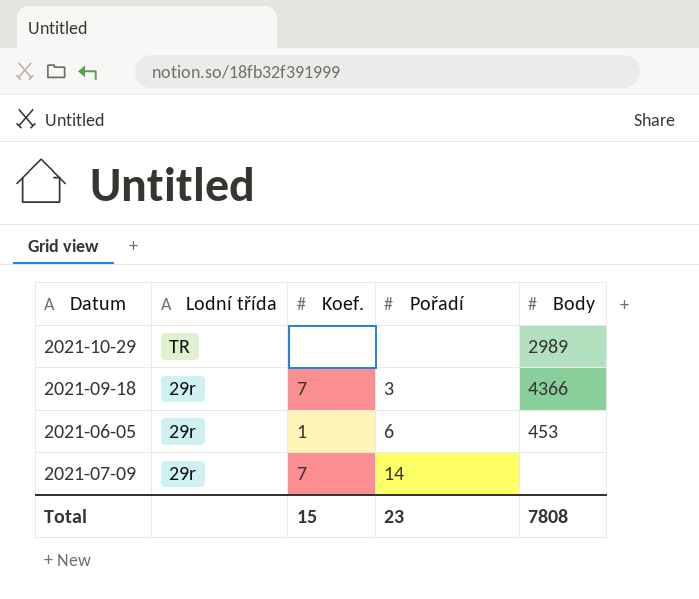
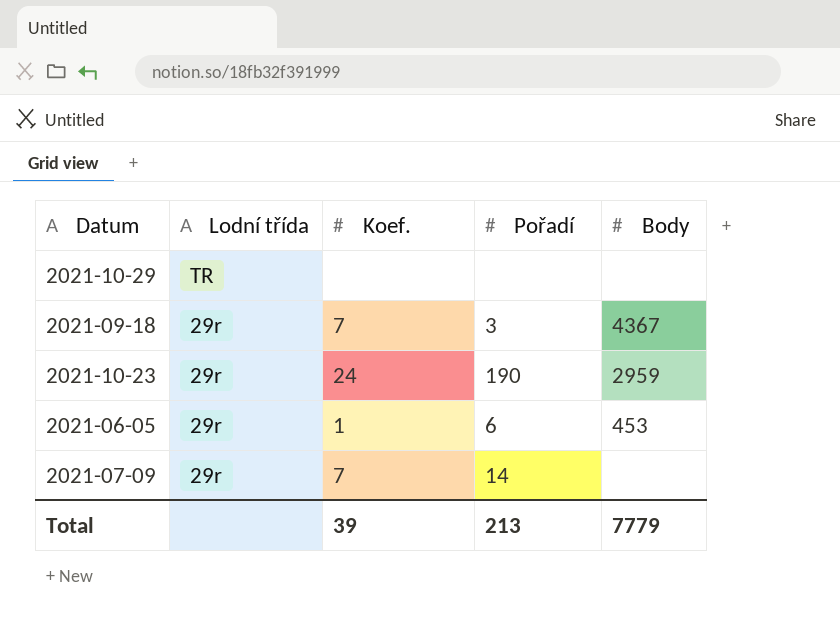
2021-10-29 | Body: 2989 -> none
2021-09-18 | Body: 4366 -> 4367
row 2021-10-23: none -> 29r | 24 | 190 | 2959
Total | Koef.: 15 -> 39
Total | Pořadí: 23 -> 213
Total | Body: 7808 -> 7779

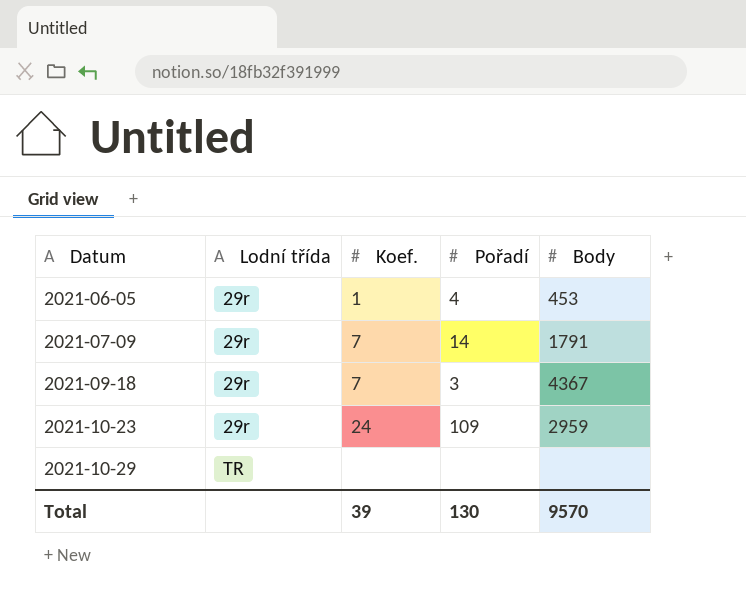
row order: Lodní třída descending -> Datum ascending
2021-06-05 | Pořadí: 6 -> 4
2021-07-09 | Body: none -> 1791
2021-10-23 | Pořadí: 190 -> 109
Total | Pořadí: 213 -> 130
Total | Body: 7779 -> 9570

